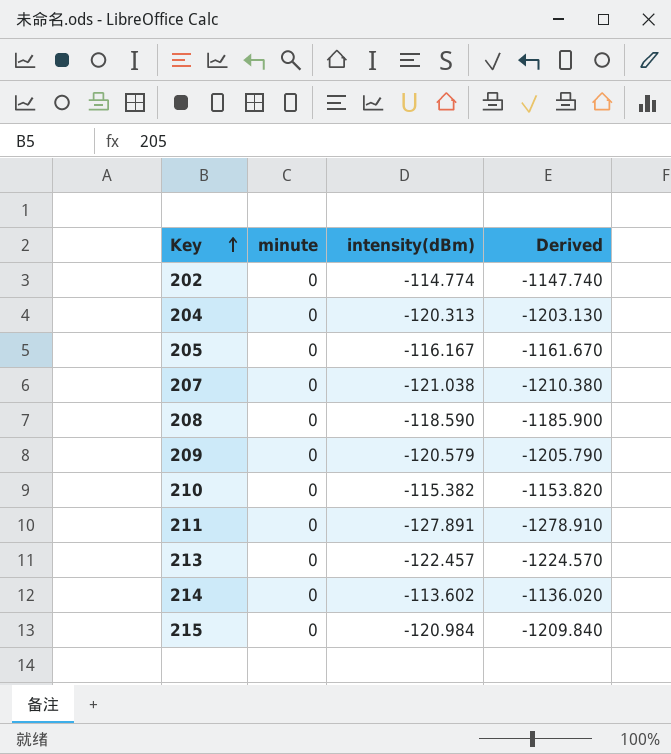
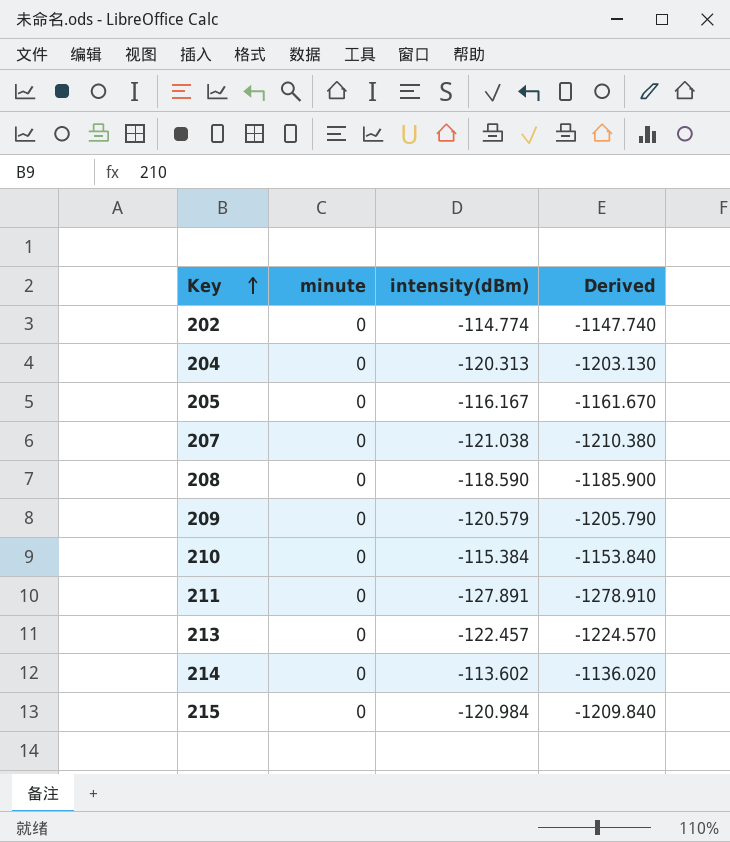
210 | intensity(dBm): -115.382 -> -115.384
210 | Derived: -1153.820 -> -1153.840

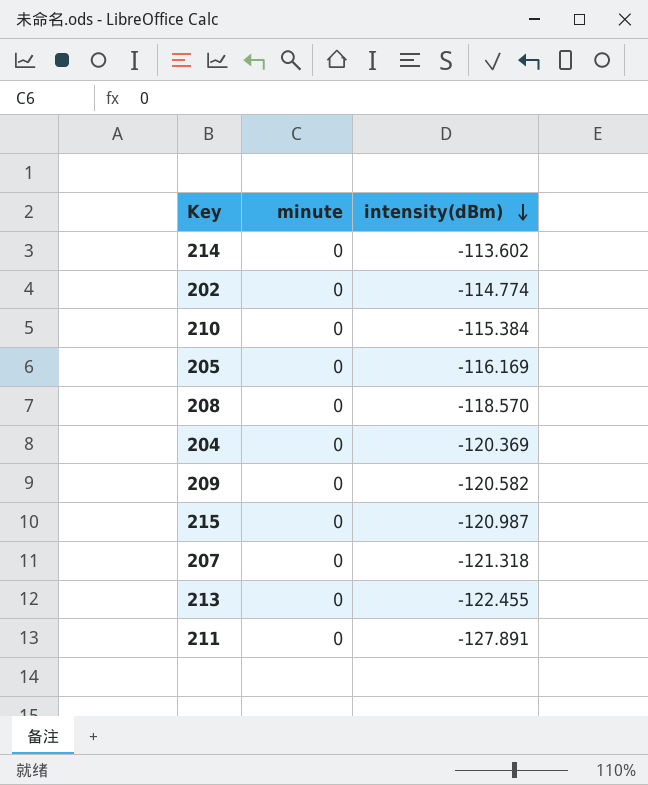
row order: Key ascending -> intensity(dBm) descending
column Derived | formula: [intensity(dBm)] * 10 -> none
205 | intensity(dBm): -116.167 -> -116.169
208 | intensity(dBm): -118.590 -> -118.570
204 | intensity(dBm): -120.313 -> -120.369
209 | intensity(dBm): -120.579 -> -120.582
215 | intensity(dBm): -120.984 -> -120.987
207 | intensity(dBm): -121.038 -> -121.318
213 | intensity(dBm): -122.457 -> -122.455

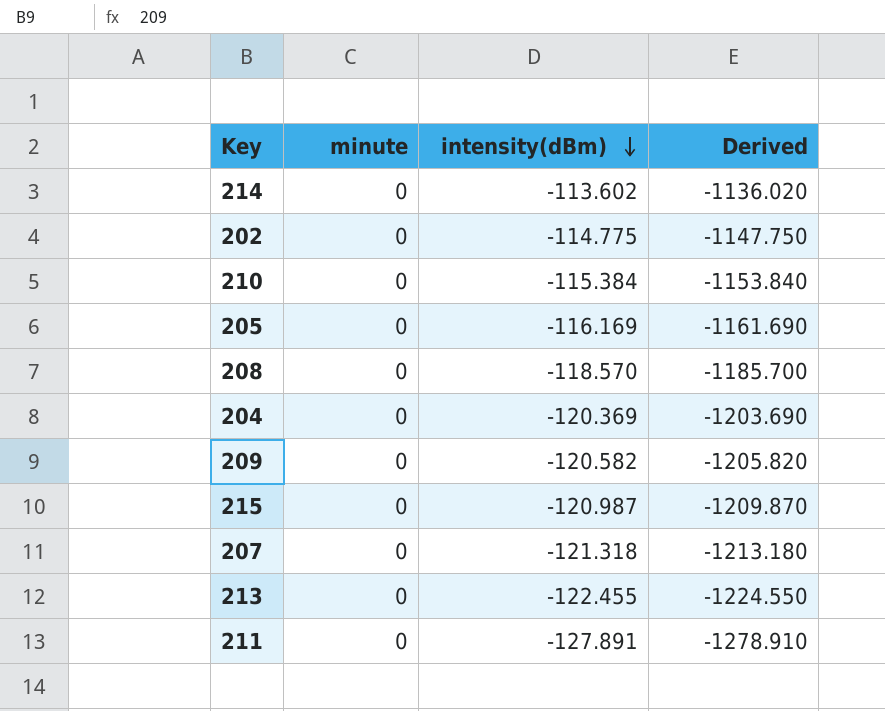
column Derived | formula: none -> [intensity(dBm)] * 10
202 | intensity(dBm): -114.774 -> -114.775

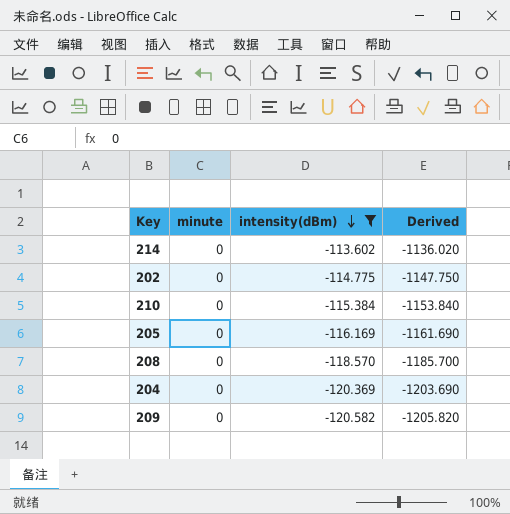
filter: none -> intensity(dBm) >= -120.582

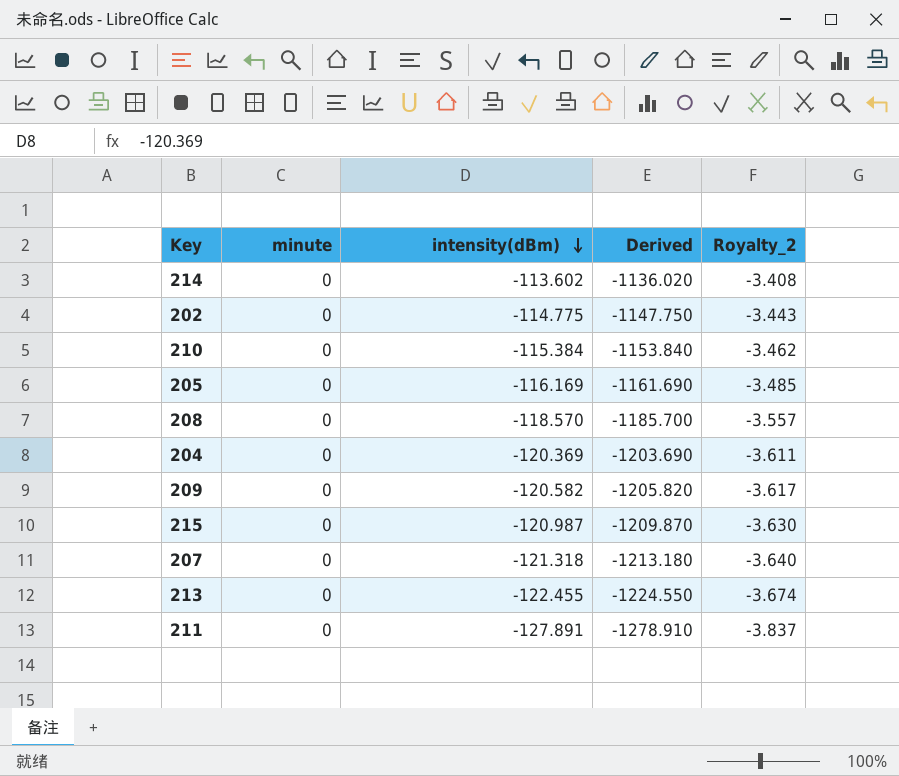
filter: intensity(dBm) >= -120.582 -> none
column Royalty_2 | formula: none -> [intensity(dBm)] * 0.03

